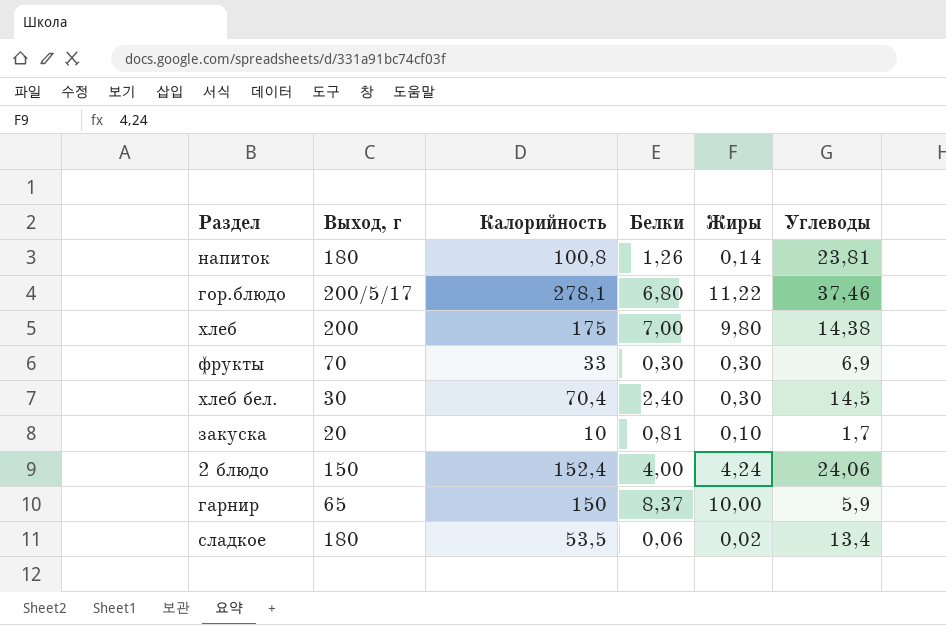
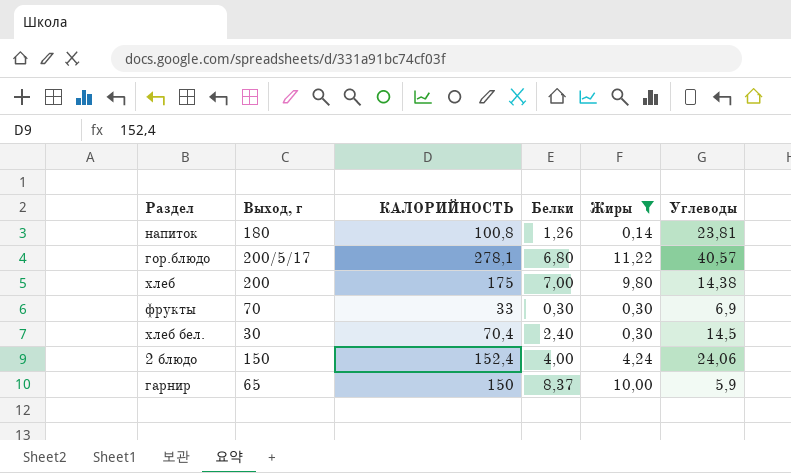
filter: none -> Жиры >= 0,14
column name: Калорийность -> КАЛОРИЙНОСТЬ
гор.блюдо | Углеводы: 37,46 -> 40,57

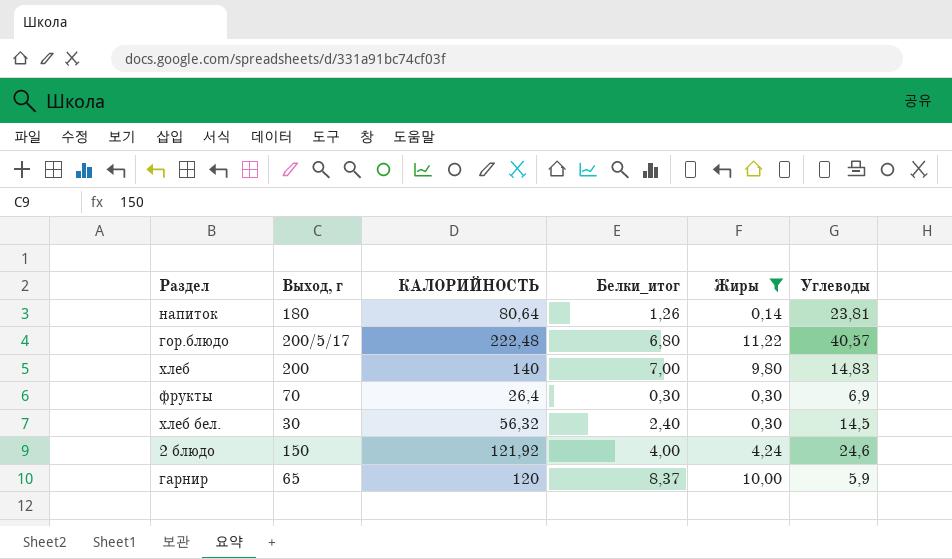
column name: Белки -> Белки_итог
напиток | КАЛОРИЙНОСТЬ: 100,8 -> 80,64
гор.блюдо | КАЛОРИЙНОСТЬ: 278,1 -> 222,48
хлеб | КАЛОРИЙНОСТЬ: 175 -> 140
хлеб | Углеводы: 14,38 -> 14,83
фрукты | КАЛОРИЙНОСТЬ: 33 -> 26,4
хлеб бел. | КАЛОРИЙНОСТЬ: 70,4 -> 56,32
2 блюдо | КАЛОРИЙНОСТЬ: 152,4 -> 121,92
2 блюдо | Углеводы: 24,06 -> 24,6
гарнир | КАЛОРИЙНОСТЬ: 150 -> 120

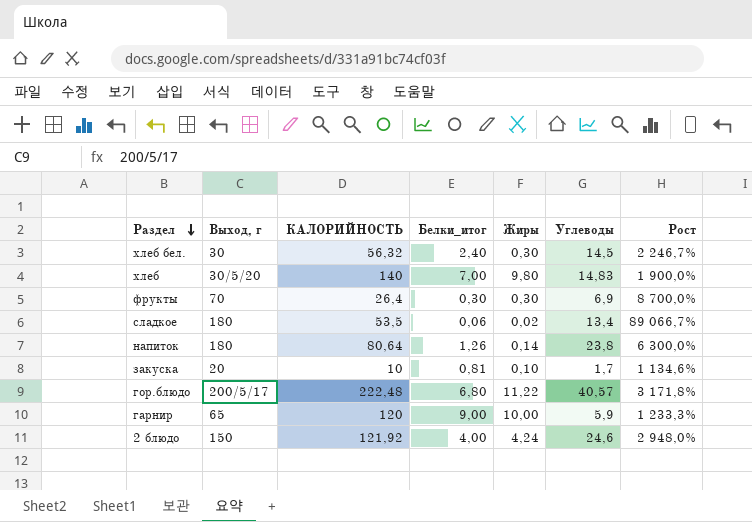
filter: Жиры >= 0,14 -> none
row order: none -> Раздел descending
column Рост | formula: none -> ([КАЛОРИЙНОСТЬ] - [Белки_итог]) / [Белки_итог]
хлеб | Выход, г: 200 -> 30/5/20
напиток | Углеводы: 23,81 -> 23,8
гарнир | Белки_итог: 8,37 -> 9,00

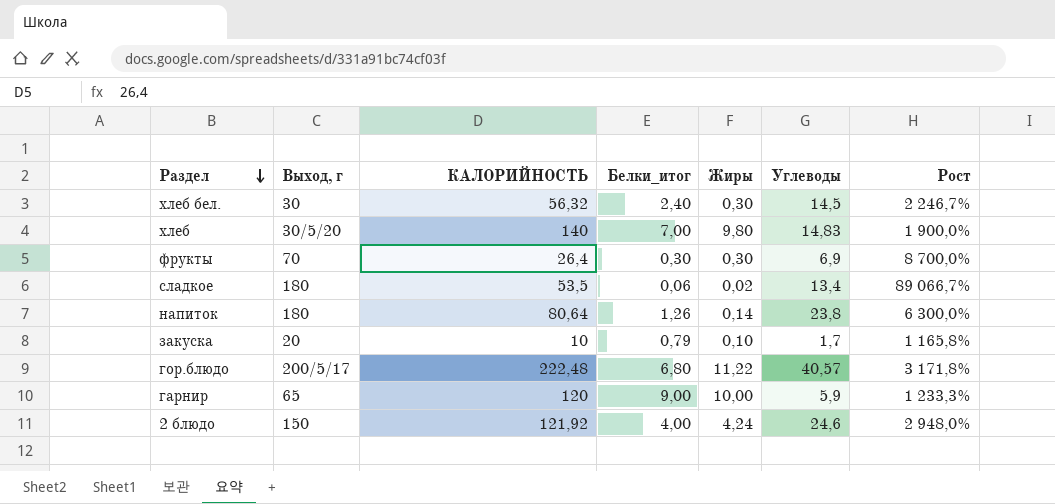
закуска | Белки_итог: 0,81 -> 0,79
закуска | Рост: 1 134,6% -> 1 165,8%

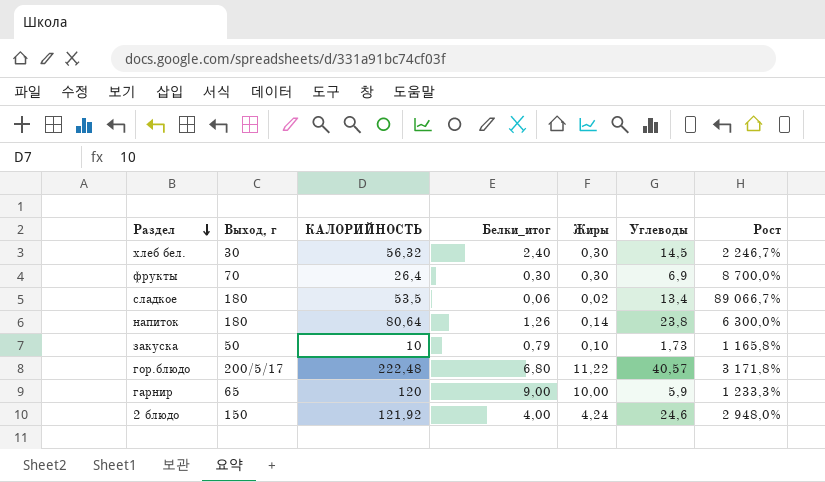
row хлеб: 30/5/20 | 140 | 7,00 | 9,80 | 14,83 | 1 900,0% -> none
закуска | Выход, г: 20 -> 50
закуска | Углеводы: 1,7 -> 1,73

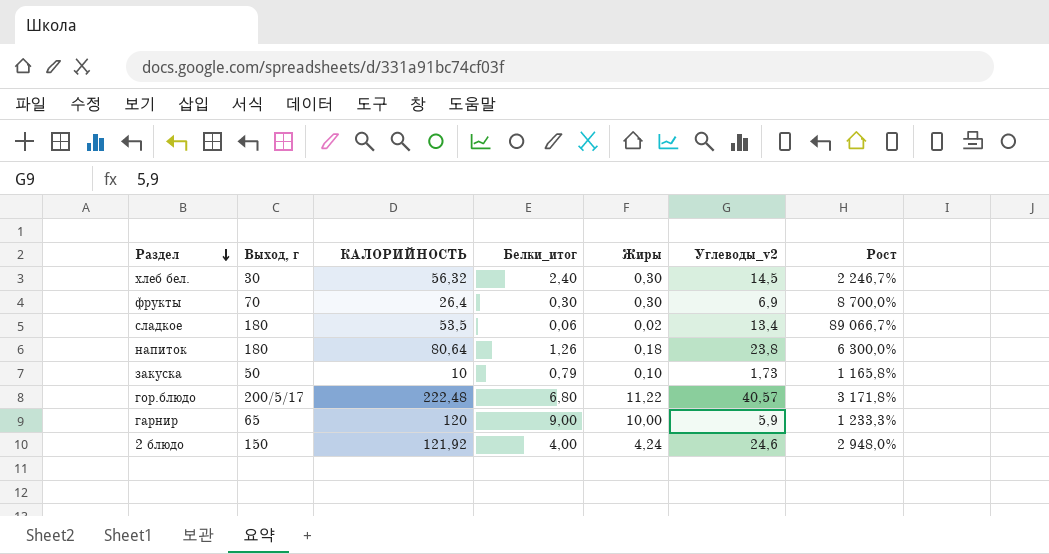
column name: Углеводы -> Углеводы_v2
напиток | Жиры: 0,14 -> 0,18

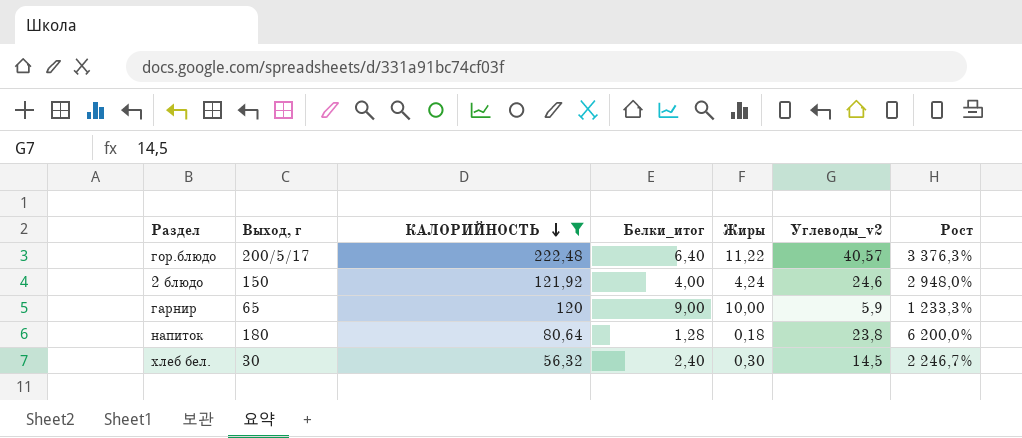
filter: none -> КАЛОРИЙНОСТЬ >= 56,32
row order: Раздел descending -> КАЛОРИЙНОСТЬ descending
гор.блюдо | Белки_итог: 6,80 -> 6,40
гор.блюдо | Рост: 3 171,8% -> 3 376,3%
напиток | Белки_итог: 1,26 -> 1,28
напиток | Рост: 6 300,0% -> 6 200,0%

